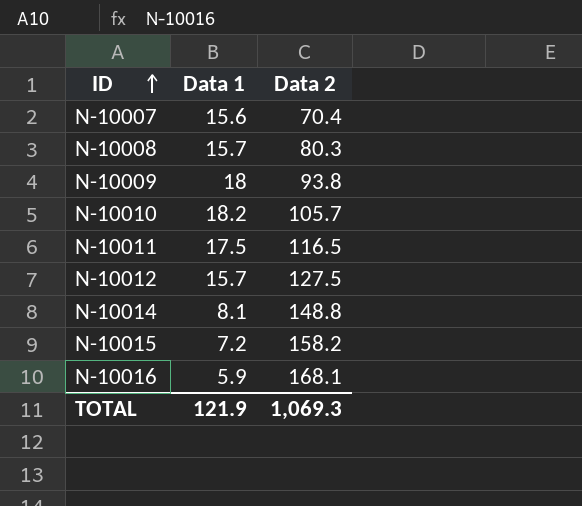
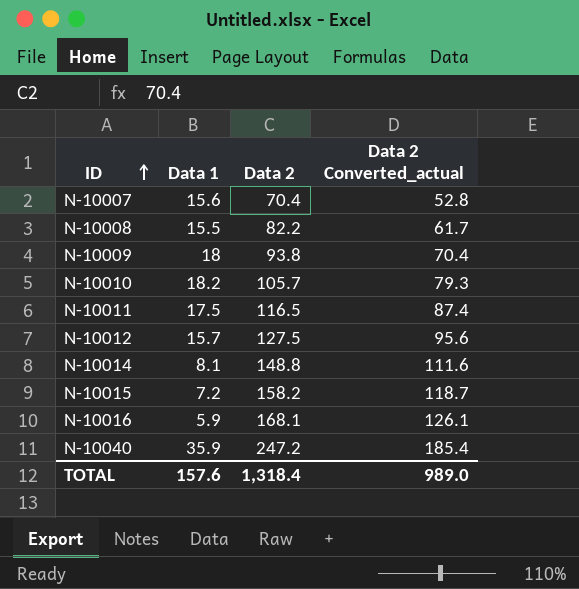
column Data 2 Converted_actual | formula: none -> [Data 2] * 0.75
N-10008 | Data 1: 15.7 -> 15.5
N-10008 | Data 2: 80.3 -> 82.2
row N-10040: none -> 35.9 | 247.2 | 185.4
TOTAL | Data 1: 121.9 -> 157.6
TOTAL | Data 2: 1,069.3 -> 1,318.4

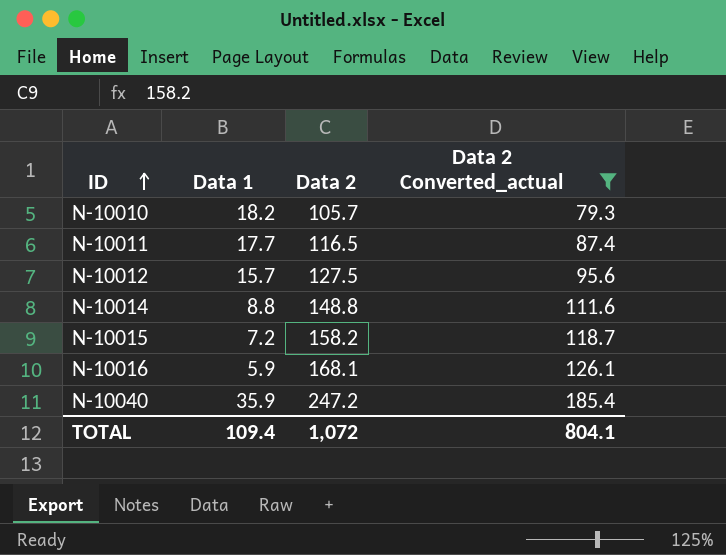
filter: none -> Data 2 Converted_actual >= 79.3
N-10011 | Data 1: 17.5 -> 17.7
N-10014 | Data 1: 8.1 -> 8.8
TOTAL | Data 1: 157.6 -> 109.4
TOTAL | Data 2: 1,318.4 -> 1,072
TOTAL | Data 2 Converted_actual: 989.0 -> 804.1

